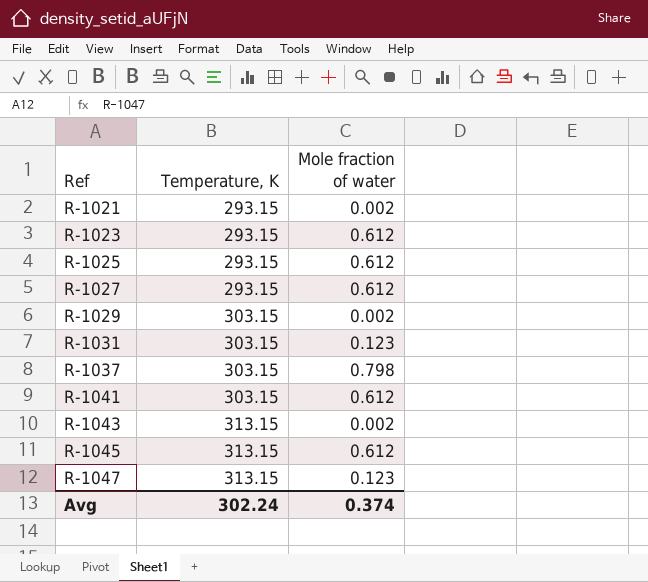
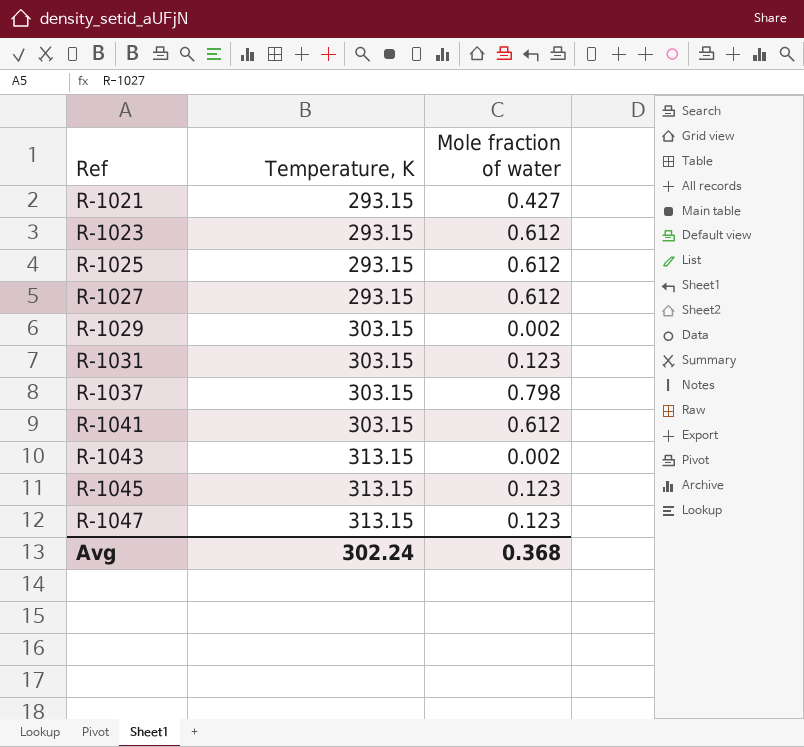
R-1021 | Mole fraction of water: 0.002 -> 0.427
R-1045 | Mole fraction of water: 0.612 -> 0.123
Avg | Mole fraction of water: 0.374 -> 0.368

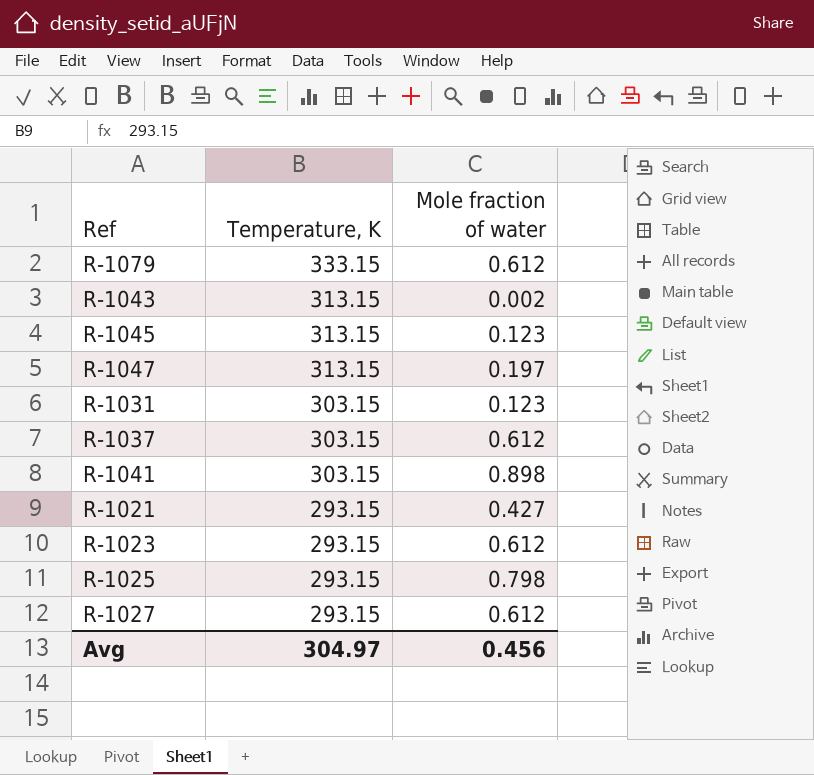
row order: Ref ascending -> Temperature, K descending
row R-1029: 303.15 | 0.002 -> none
row R-1079: none -> 333.15 | 0.612
R-1047 | Mole fraction of water: 0.123 -> 0.197
R-1037 | Mole fraction of water: 0.798 -> 0.612
R-1041 | Mole fraction of water: 0.612 -> 0.898
R-1025 | Mole fraction of water: 0.612 -> 0.798
Avg | Temperature, K: 302.24 -> 304.97
Avg | Mole fraction of water: 0.368 -> 0.456

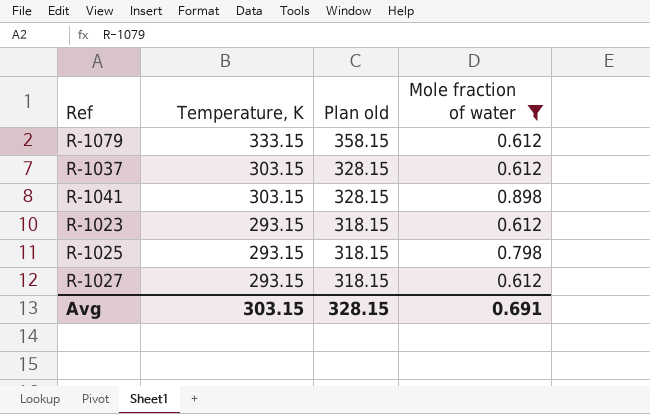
filter: none -> Mole fraction of water >= 0.612
column Plan old | formula: none -> [Temperature, K] + 25
Avg | Temperature, K: 304.97 -> 303.15
Avg | Mole fraction of water: 0.456 -> 0.691

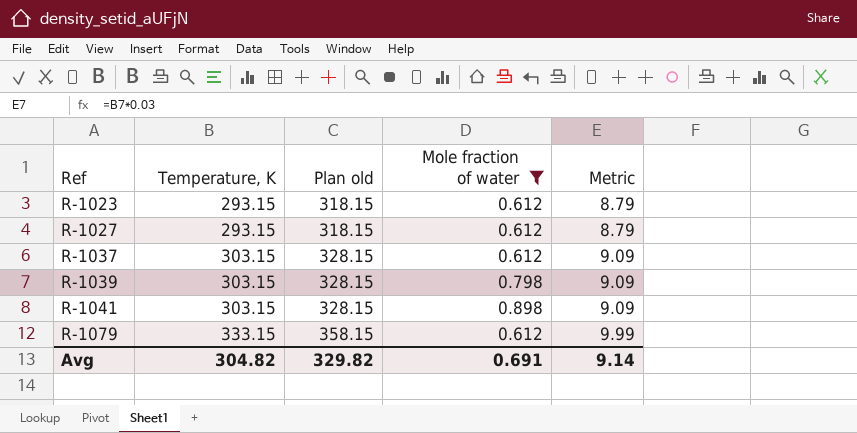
row order: Temperature, K descending -> Ref ascending
column Metric | formula: none -> [Temperature, K] * 0.03
row R-1025: 293.15 | 318.15 | 0.798 -> none
row R-1039: none -> 303.15 | 328.15 | 0.798 | 9.09
Avg | Temperature, K: 303.15 -> 304.82
Avg | Plan old: 328.15 -> 329.82

